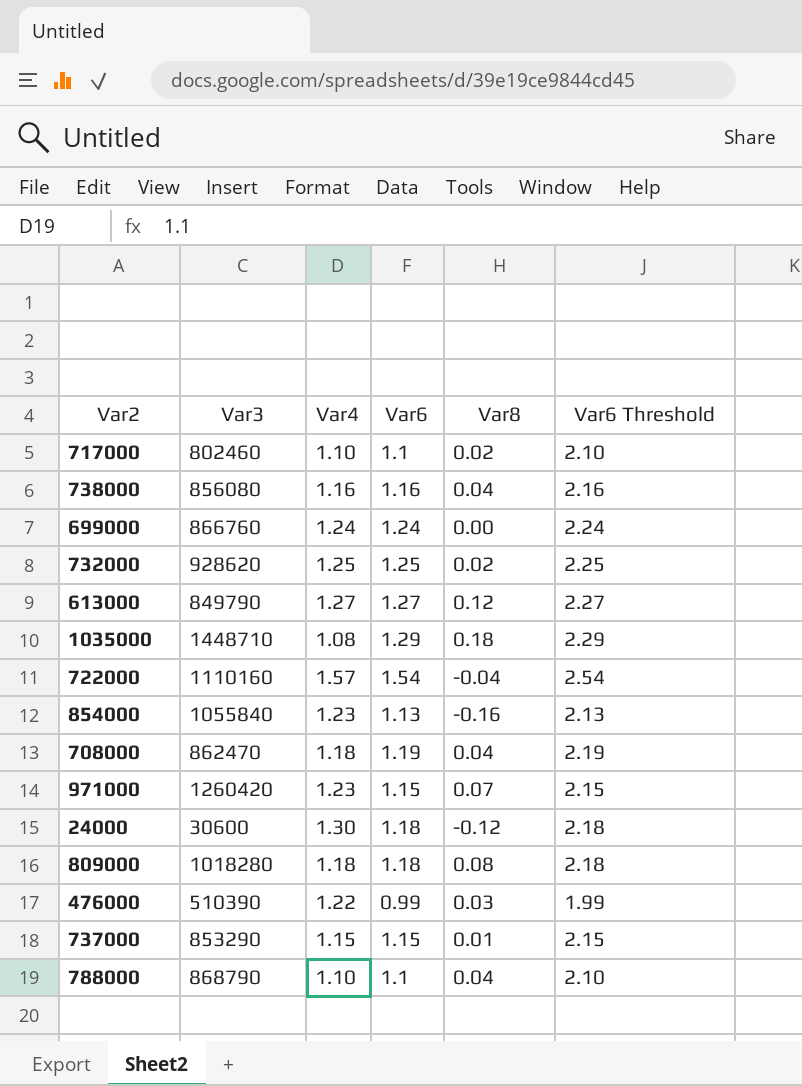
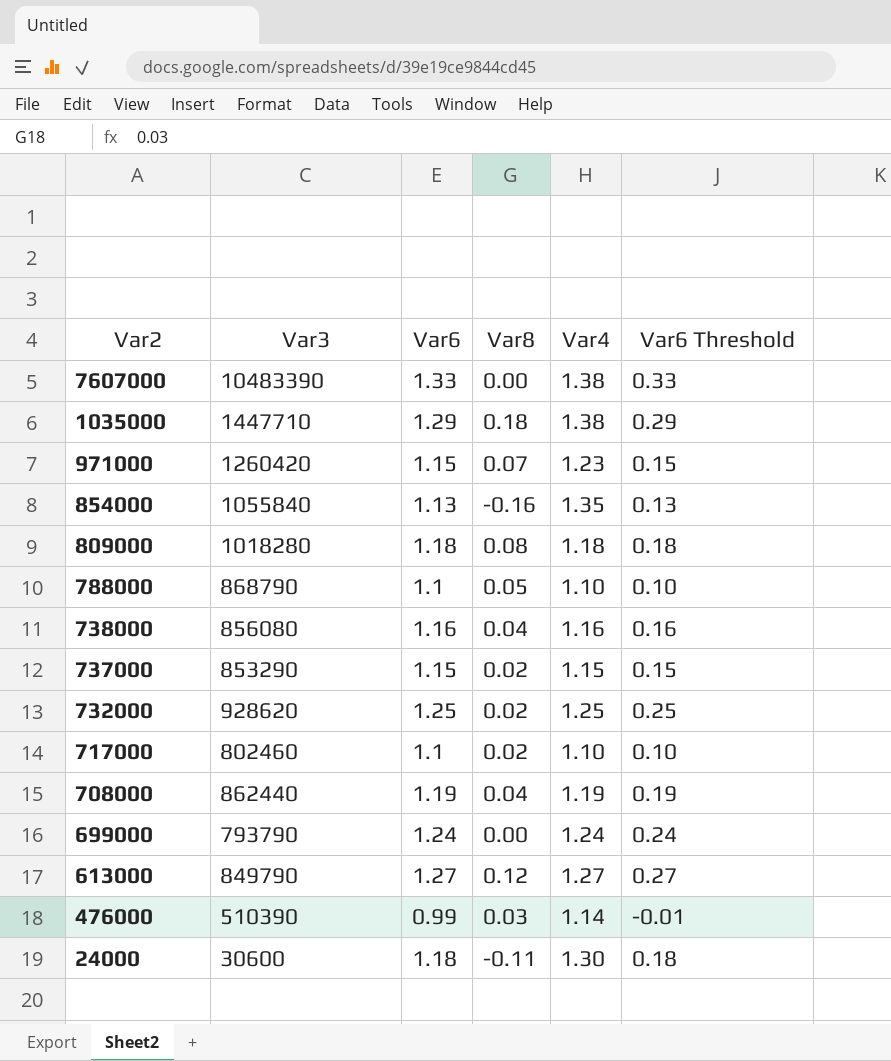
row order: none -> Var2 descending
column Var4 | position: 3 -> 5
column Var6 Threshold | formula: [Var6] + 1 -> [Var6] - 1
row 722000: 1110160 | 1.57 | 1.54 | -0.04 | 2.54 -> none
row 7607000: none -> 10483390 | 1.33 | 0.00 | 1.38 | 0.33
1035000 | Var3: 1448710 -> 1447710
1035000 | Var4: 1.08 -> 1.38
854000 | Var4: 1.23 -> 1.35
788000 | Var8: 0.04 -> 0.05
737000 | Var8: 0.01 -> 0.02
708000 | Var3: 862470 -> 862440
708000 | Var4: 1.18 -> 1.19
699000 | Var3: 866760 -> 793790
476000 | Var4: 1.22 -> 1.14
24000 | Var8: -0.12 -> -0.11

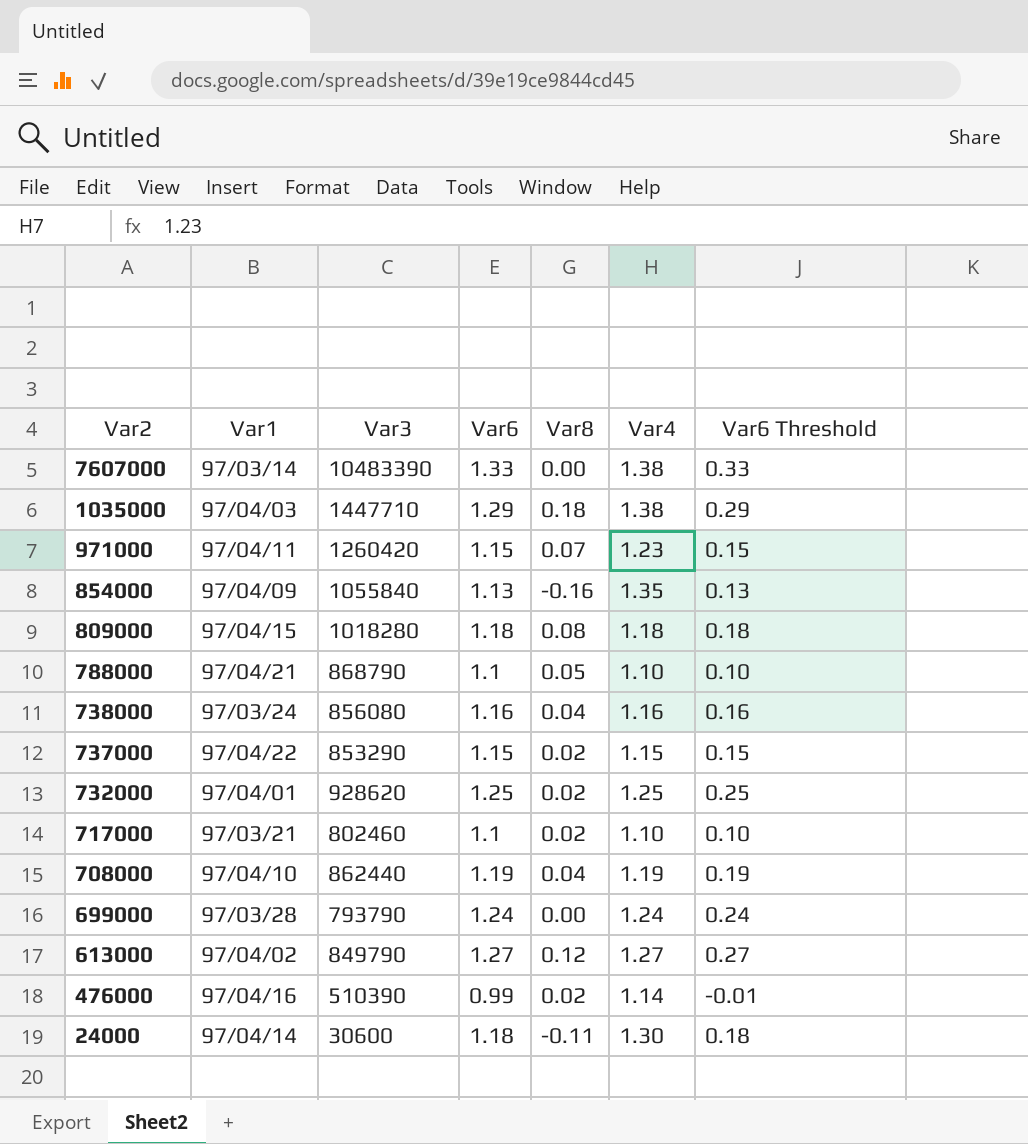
column Var1 | position: none -> 2
476000 | Var8: 0.03 -> 0.02

